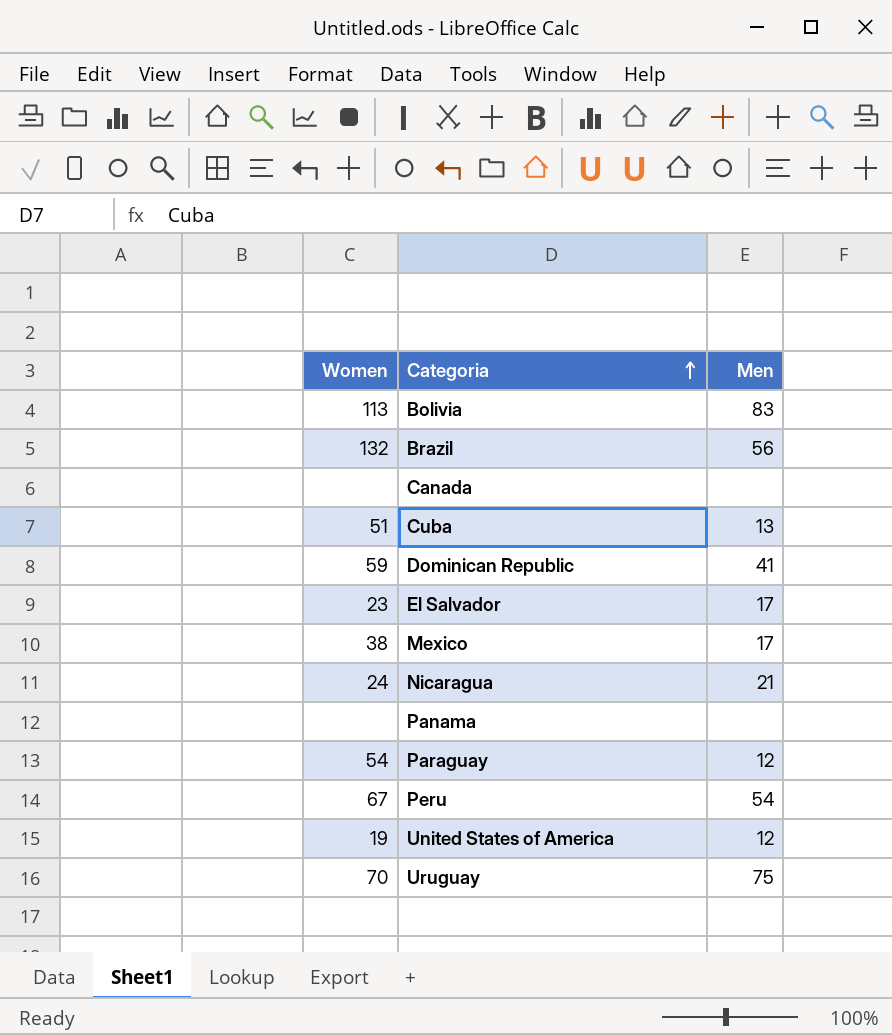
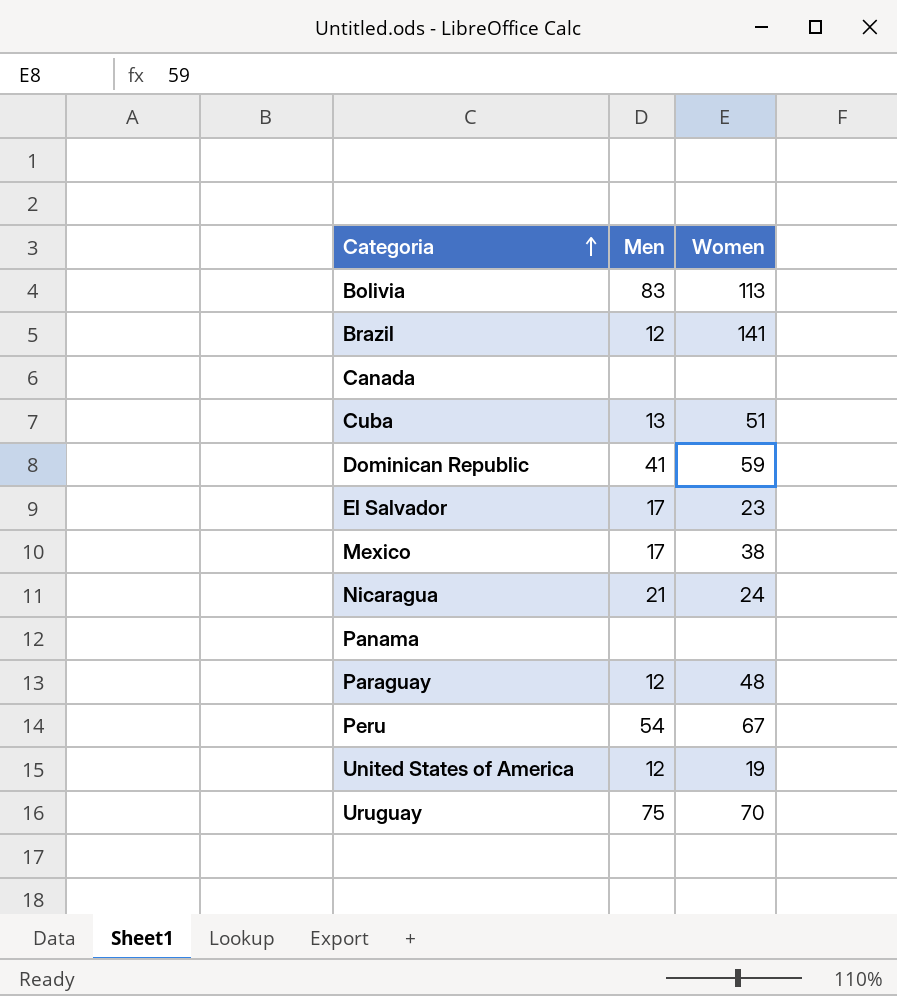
column Women | position: 1 -> 3
Brazil | Men: 56 -> 12
Brazil | Women: 132 -> 141
Paraguay | Women: 54 -> 48

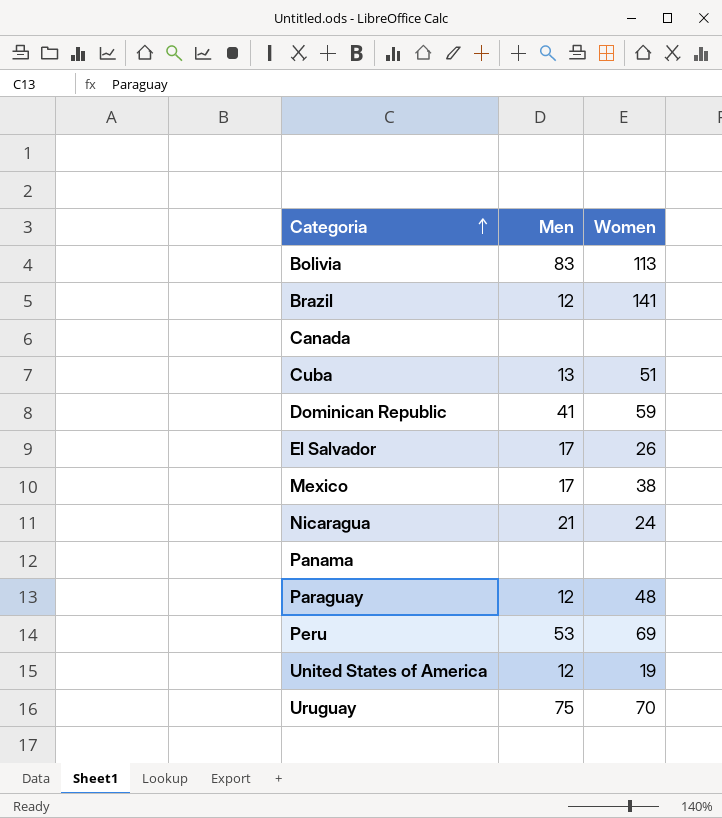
El Salvador | Women: 23 -> 26
Peru | Men: 54 -> 53
Peru | Women: 67 -> 69

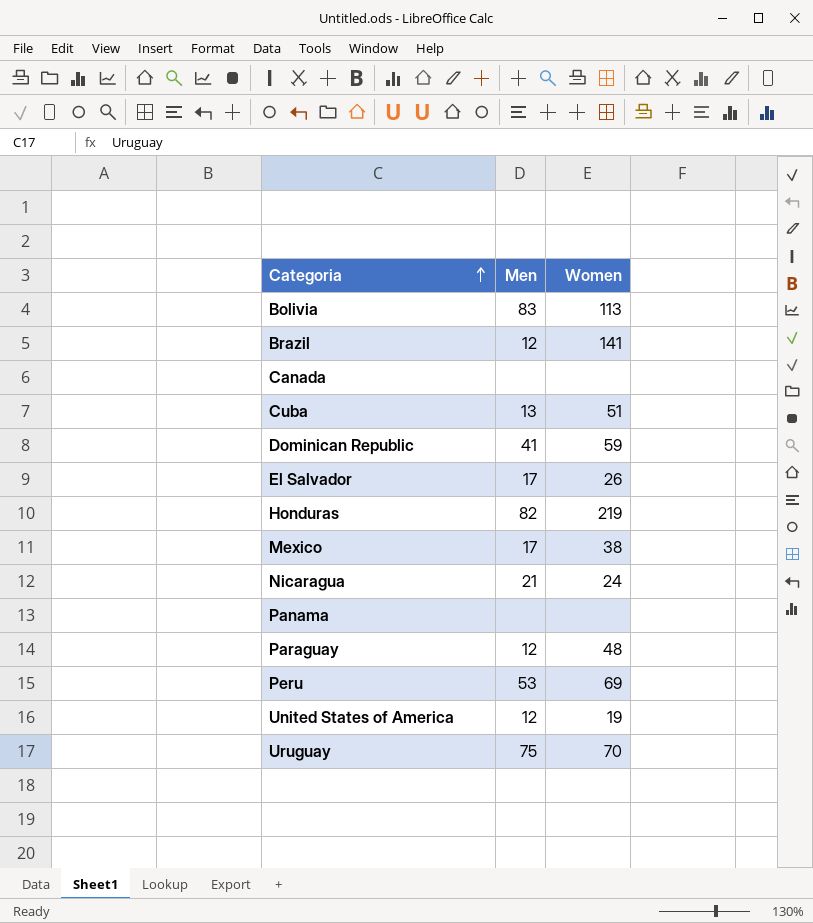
row Honduras: none -> 82 | 219

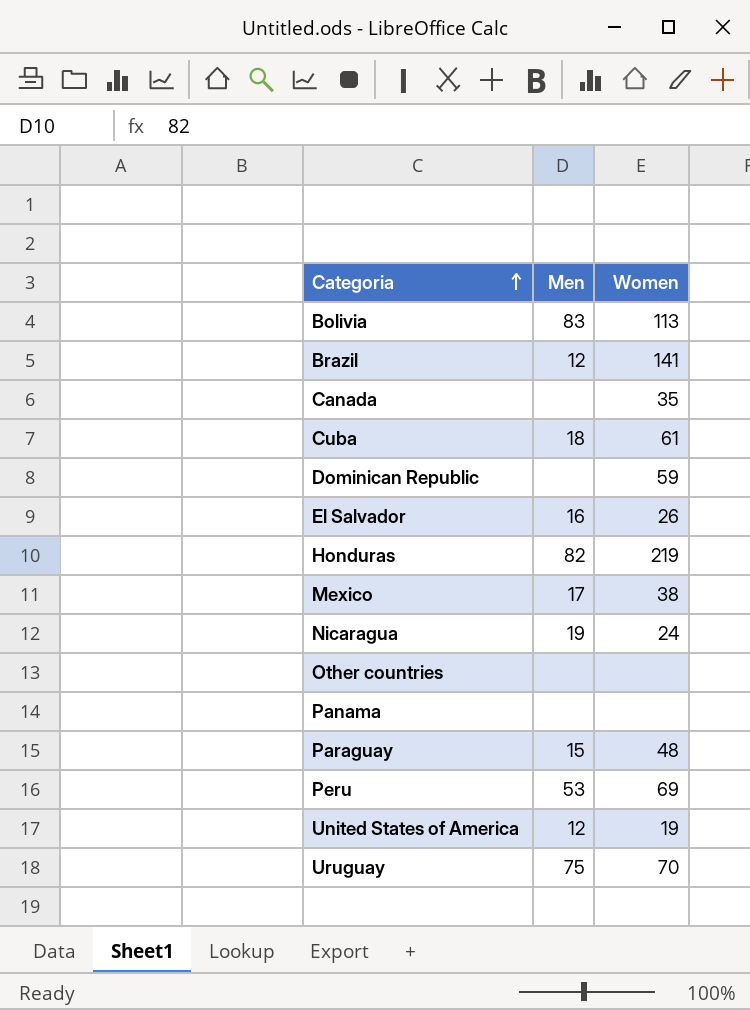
Canada | Women: none -> 35
Cuba | Men: 13 -> 18
Cuba | Women: 51 -> 61
Dominican Republic | Men: 41 -> none
El Salvador | Men: 17 -> 16
Nicaragua | Men: 21 -> 19
row Other countries: none -> none | none
Paraguay | Men: 12 -> 15

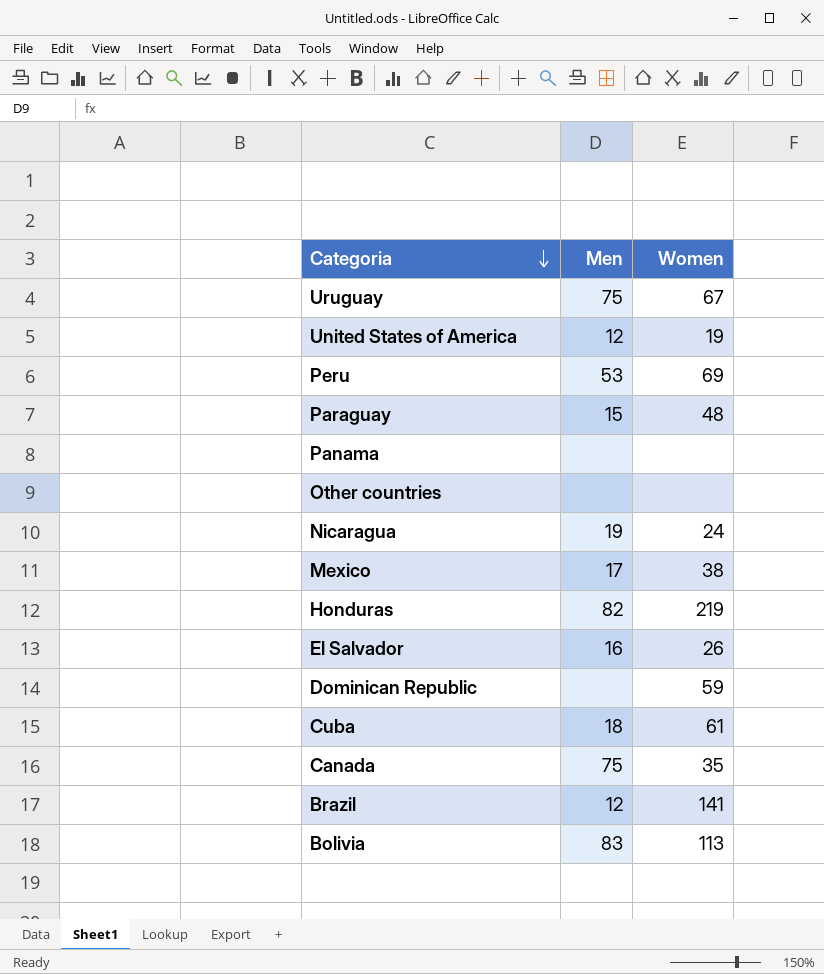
row order: Categoria ascending -> Categoria descending
Uruguay | Women: 70 -> 67
Canada | Men: none -> 75

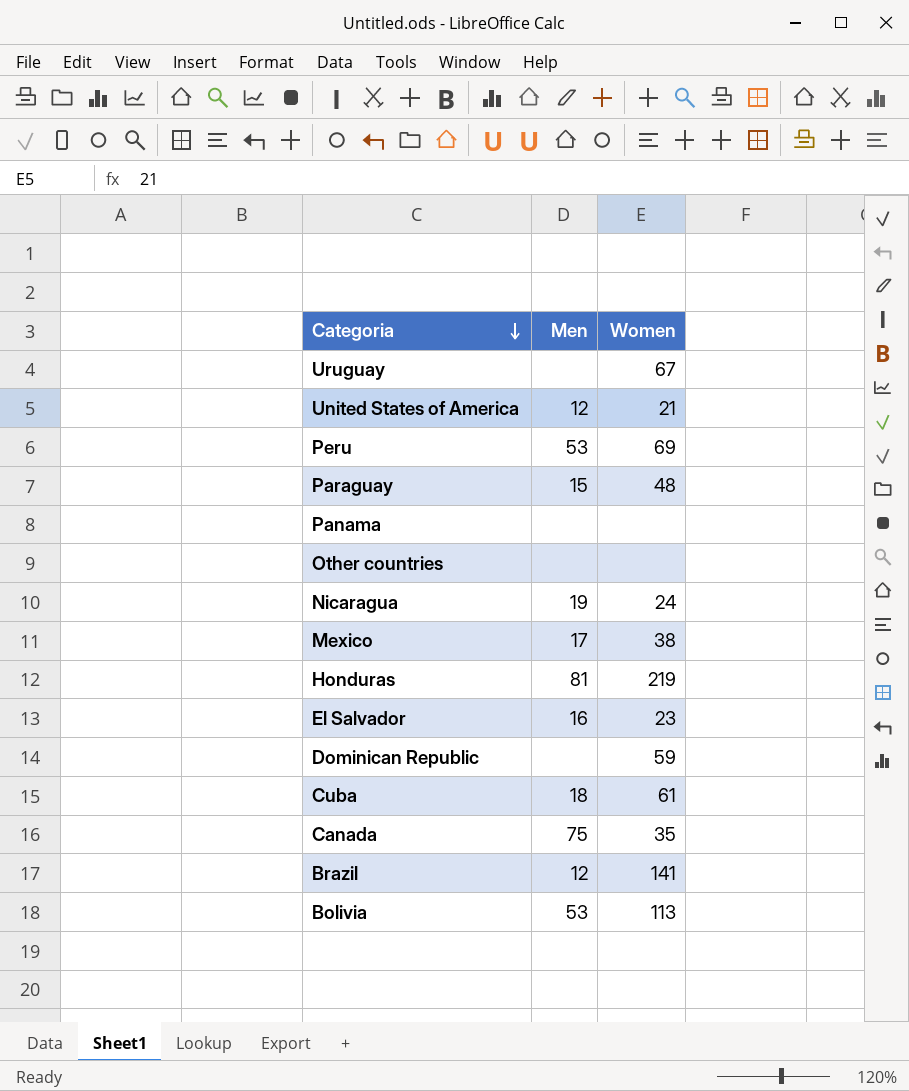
Uruguay | Men: 75 -> none
United States of America | Women: 19 -> 21
Honduras | Men: 82 -> 81
El Salvador | Women: 26 -> 23
Bolivia | Men: 83 -> 53

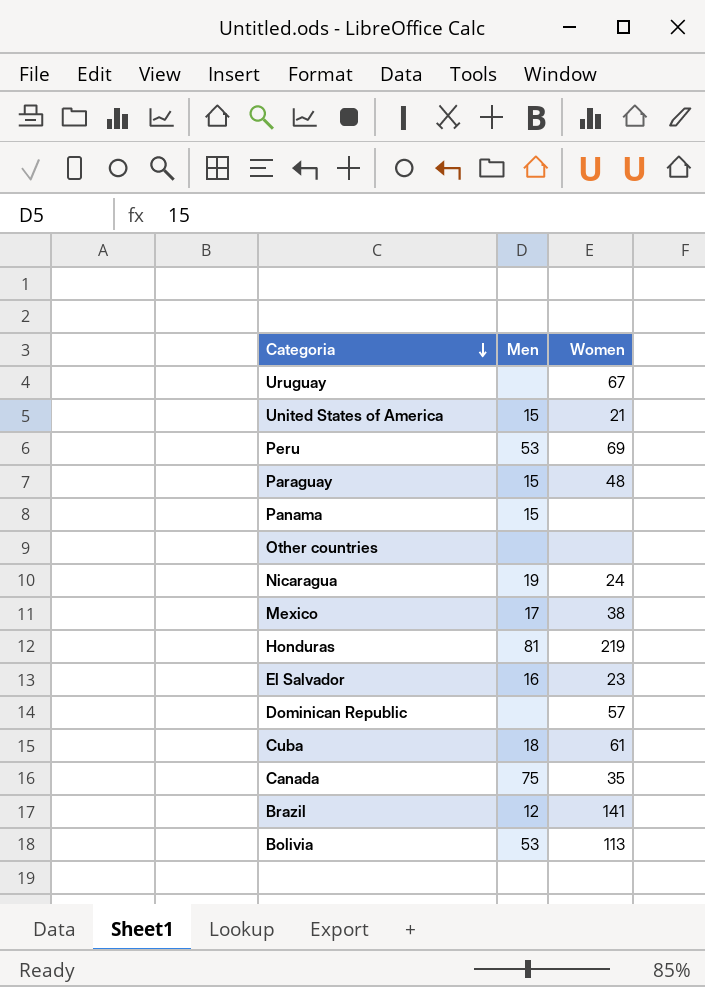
United States of America | Men: 12 -> 15
Panama | Men: none -> 15
Dominican Republic | Women: 59 -> 57

